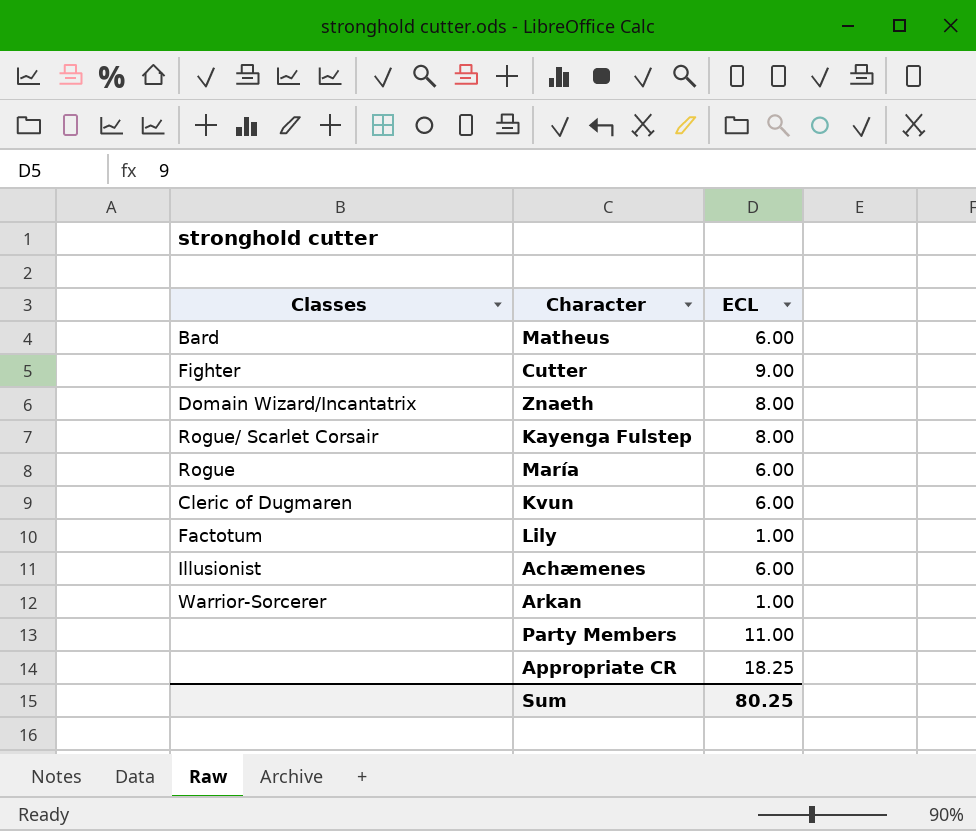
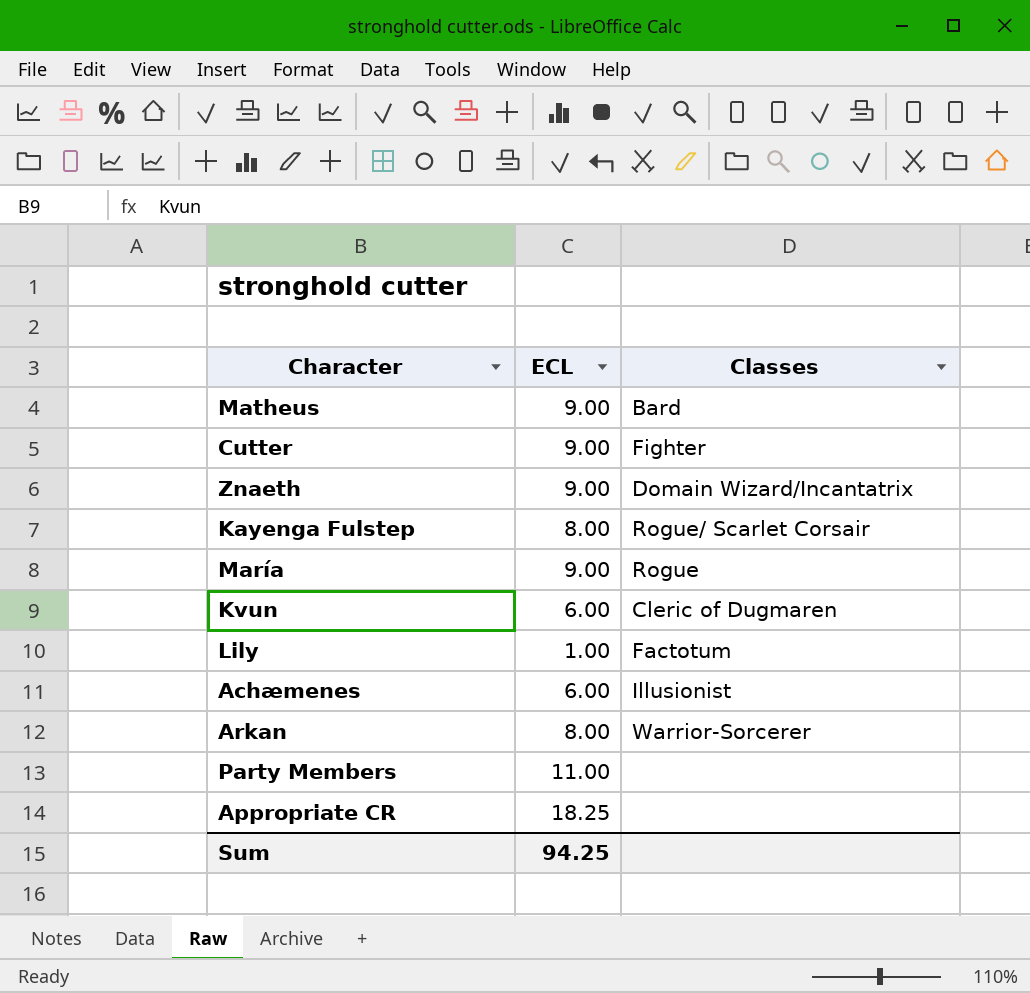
column Classes | position: 1 -> 3
Matheus | ECL: 6.00 -> 9.00
Znaeth | ECL: 8.00 -> 9.00
María | ECL: 6.00 -> 9.00
Arkan | ECL: 1.00 -> 8.00
Sum | ECL: 80.25 -> 94.25

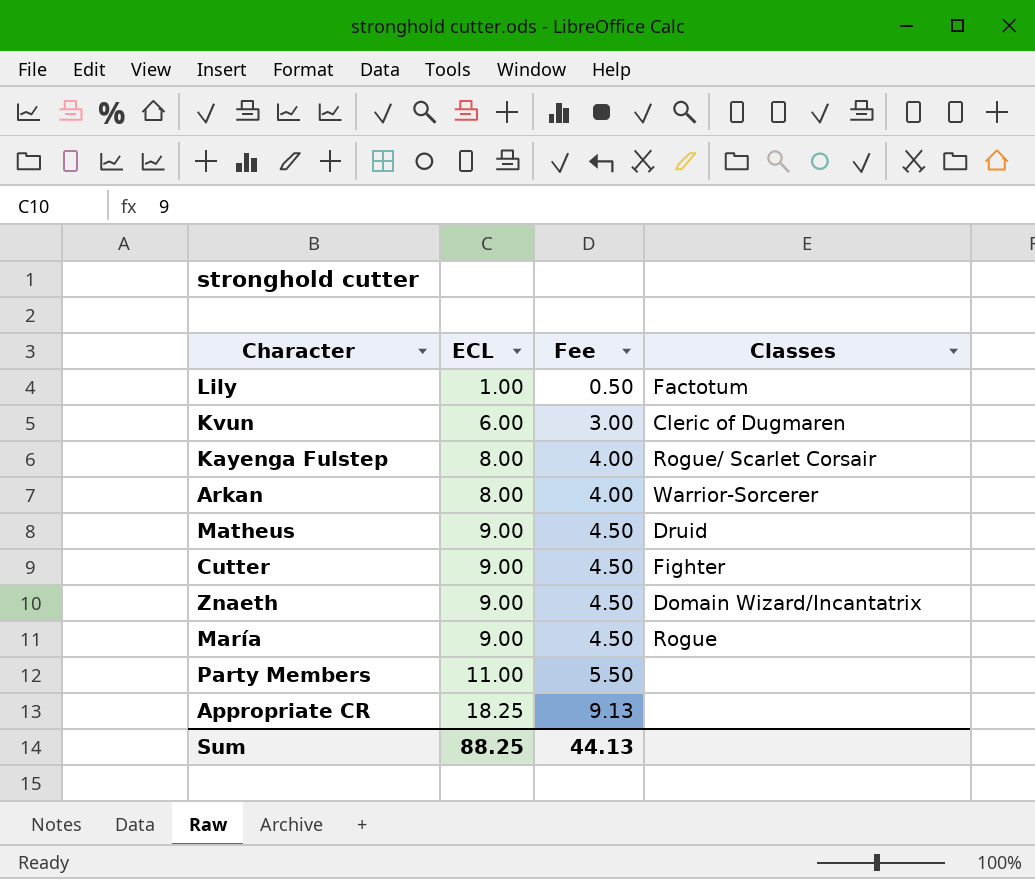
row order: none -> ECL ascending
column Fee | formula: none -> [ECL] * 0.5
row Achæmenes: 6.00 | Illusionist -> none
Matheus | Classes: Bard -> Druid
Sum | ECL: 94.25 -> 88.25

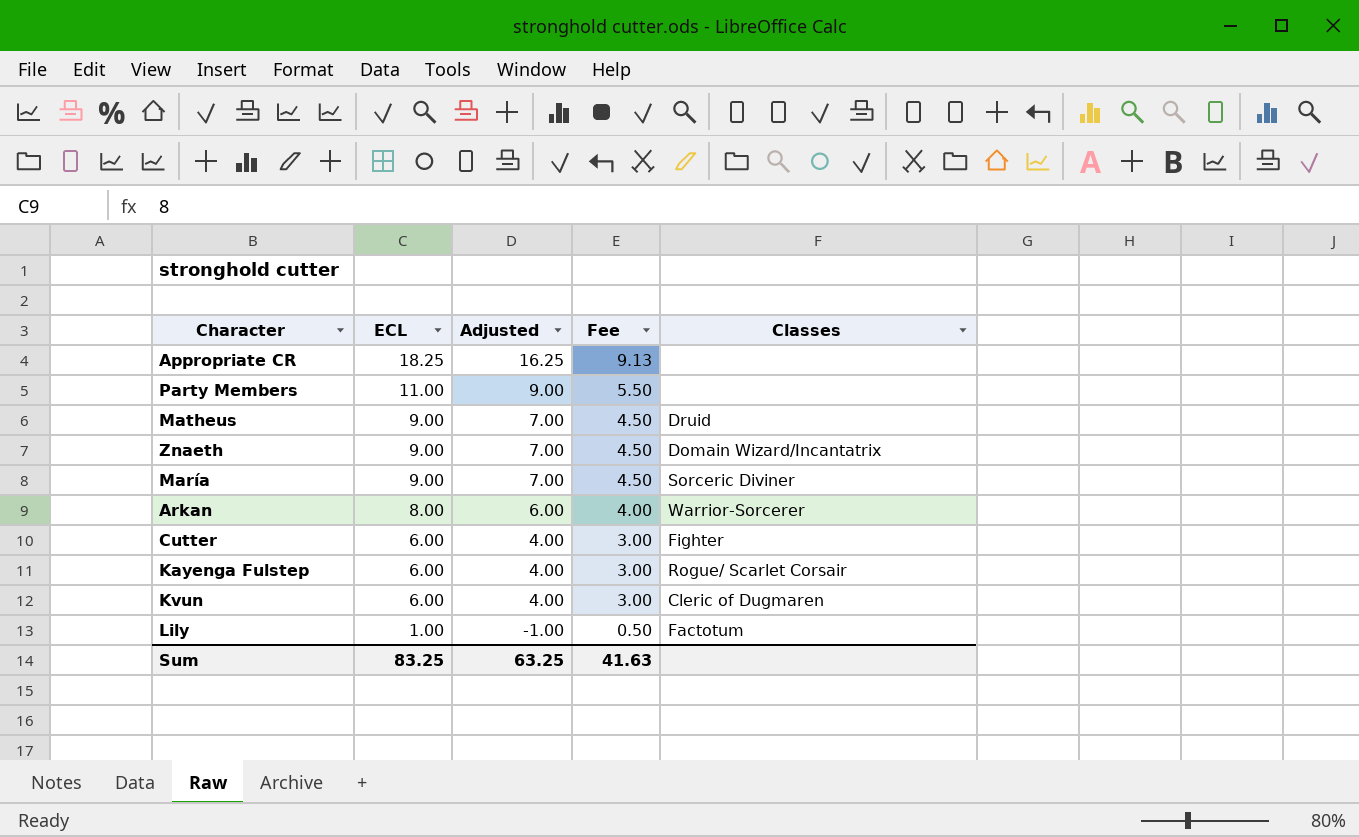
row order: ECL ascending -> ECL descending
column Adjusted | formula: none -> [ECL] - 2
María | Classes: Rogue -> Sorceric Diviner
Cutter | ECL: 9.00 -> 6.00
Cutter | Fee: 4.50 -> 3.00
Kayenga Fulstep | ECL: 8.00 -> 6.00
Kayenga Fulstep | Fee: 4.00 -> 3.00
Sum | ECL: 88.25 -> 83.25
Sum | Fee: 44.13 -> 41.63

